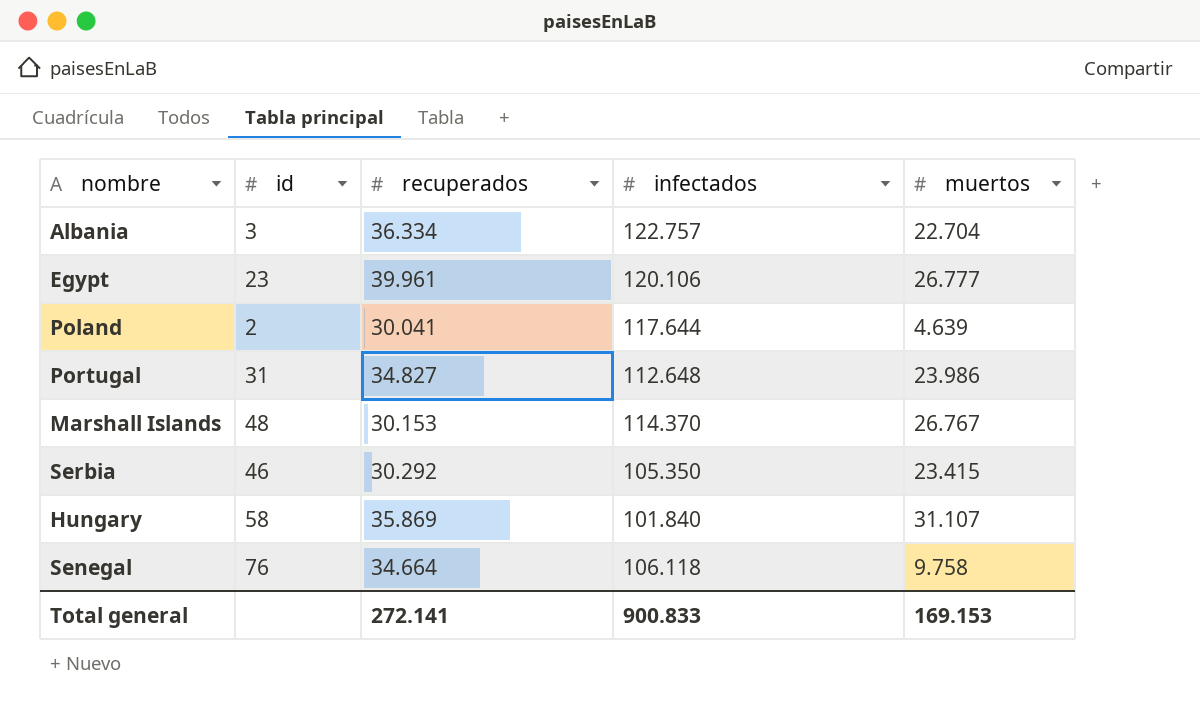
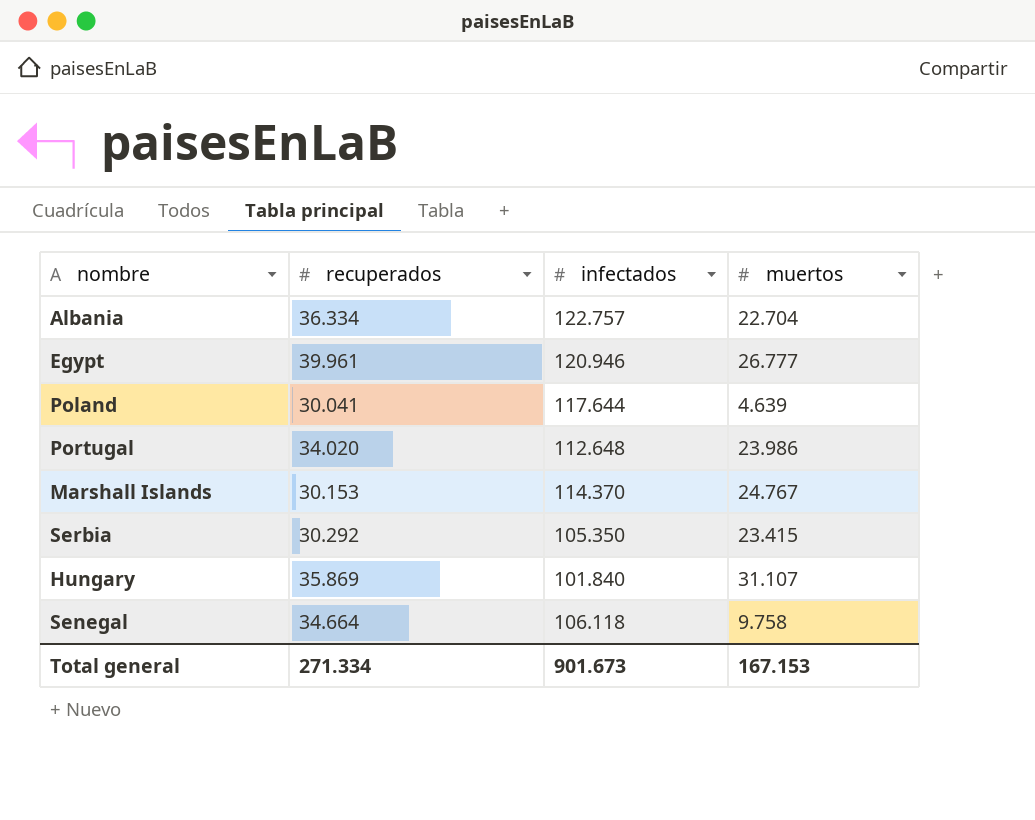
column id | position: 2 -> none
Egypt | infectados: 120.106 -> 120.946
Portugal | recuperados: 34.827 -> 34.020
Marshall Islands | muertos: 26.767 -> 24.767
Total general | recuperados: 272.141 -> 271.334
Total general | infectados: 900.833 -> 901.673
Total general | muertos: 169.153 -> 167.153

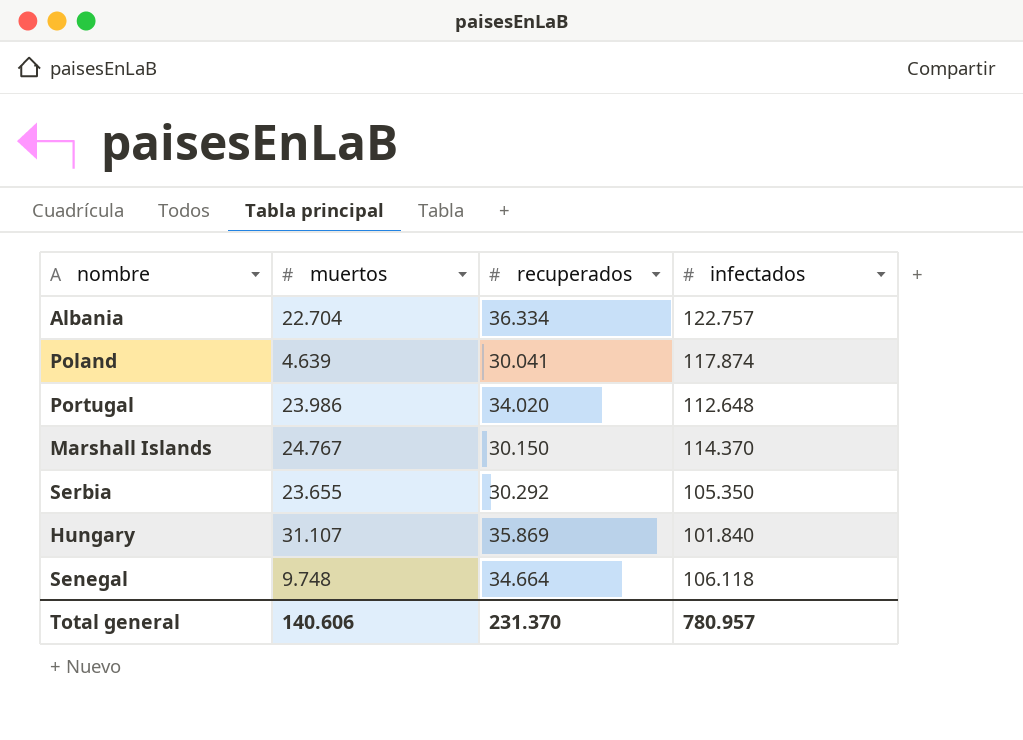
column muertos | position: 4 -> 2
row Egypt: 39.961 | 120.946 | 26.777 -> none
Poland | infectados: 117.644 -> 117.874
Marshall Islands | recuperados: 30.153 -> 30.150
Serbia | muertos: 23.415 -> 23.655
Senegal | muertos: 9.758 -> 9.748
Total general | muertos: 167.153 -> 140.606
Total general | recuperados: 271.334 -> 231.370
Total general | infectados: 901.673 -> 780.957

